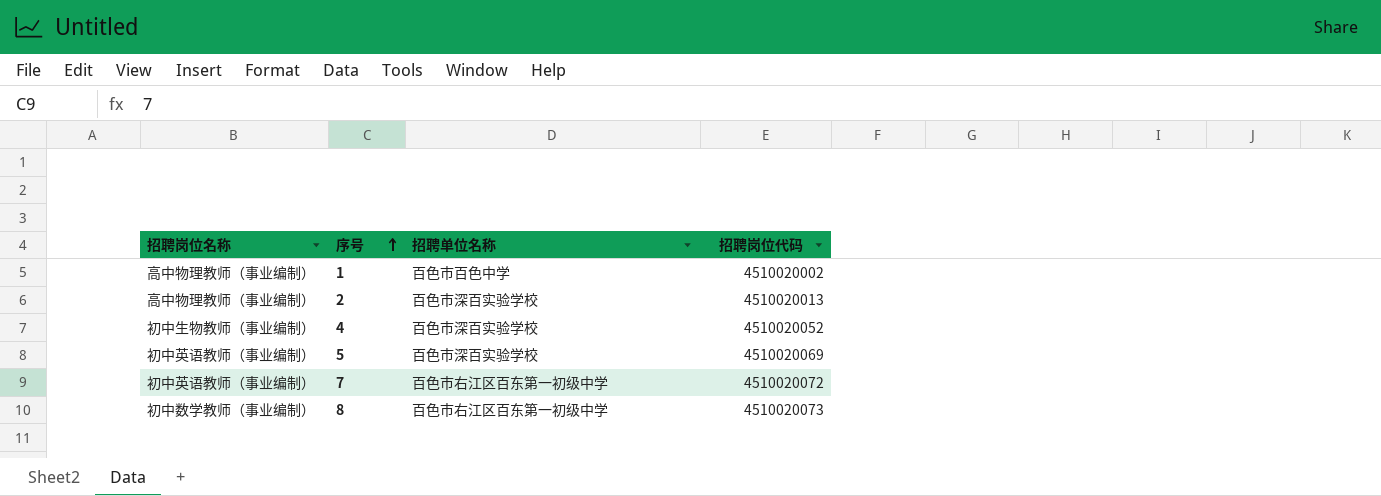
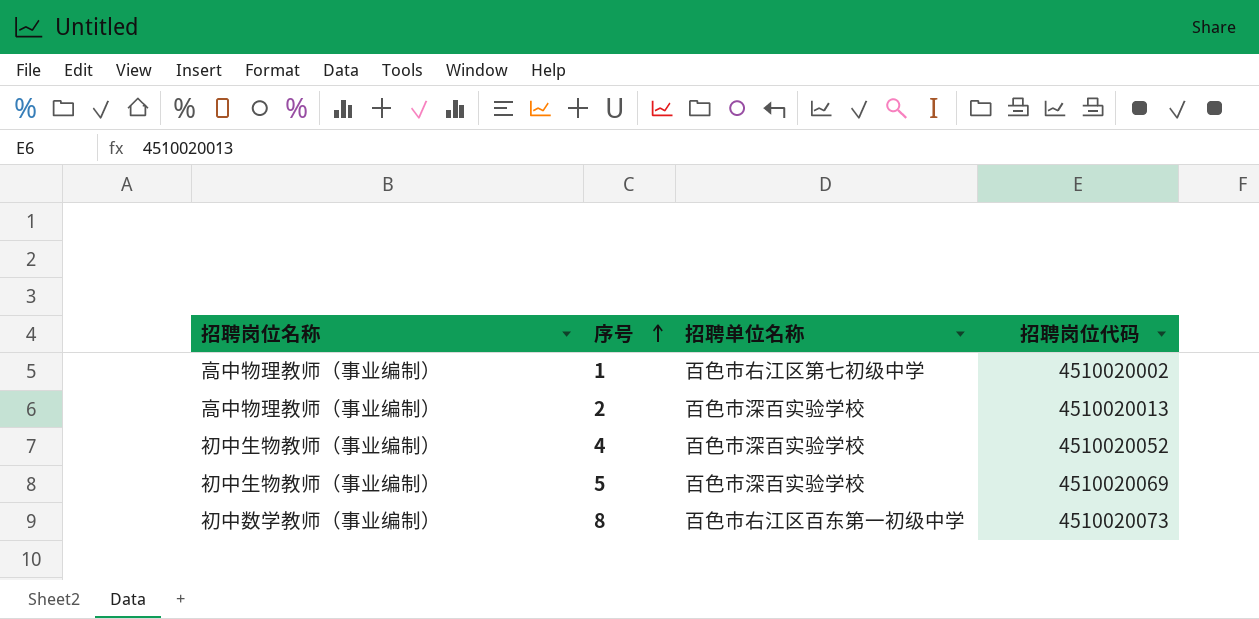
row 7: 初中英语教师（事业编制） | 百色市右江区百东第一初级中学 | 4510020072 -> none
1 | 招聘单位名称: 百色市百色中学 -> 百色市右江区第七初级中学
5 | 招聘岗位名称: 初中英语教师（事业编制） -> 初中生物教师（事业编制）

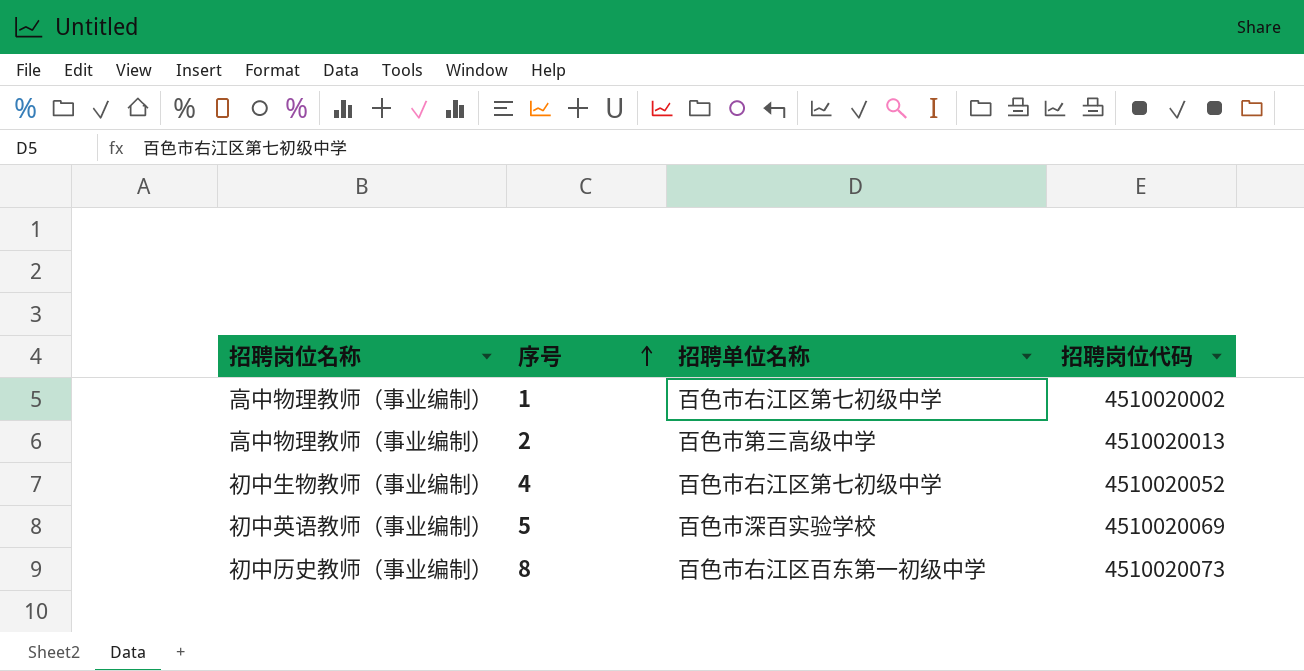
2 | 招聘单位名称: 百色市深百实验学校 -> 百色市第三高级中学
4 | 招聘单位名称: 百色市深百实验学校 -> 百色市右江区第七初级中学
5 | 招聘岗位名称: 初中生物教师（事业编制） -> 初中英语教师（事业编制）
8 | 招聘岗位名称: 初中数学教师（事业编制） -> 初中历史教师（事业编制）

